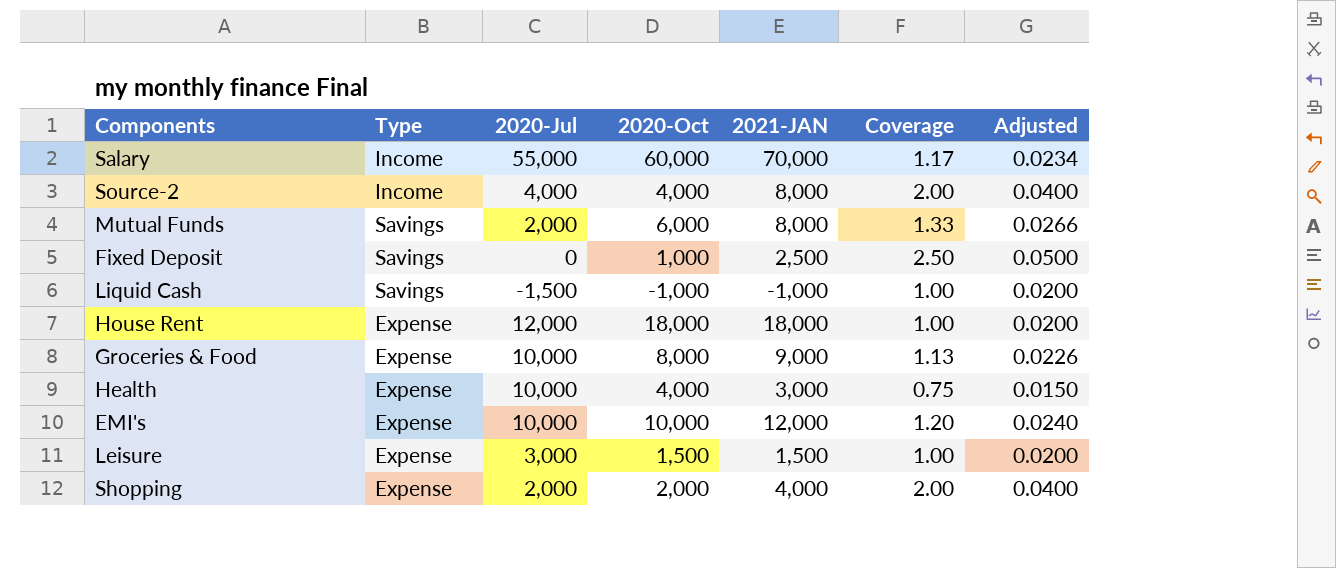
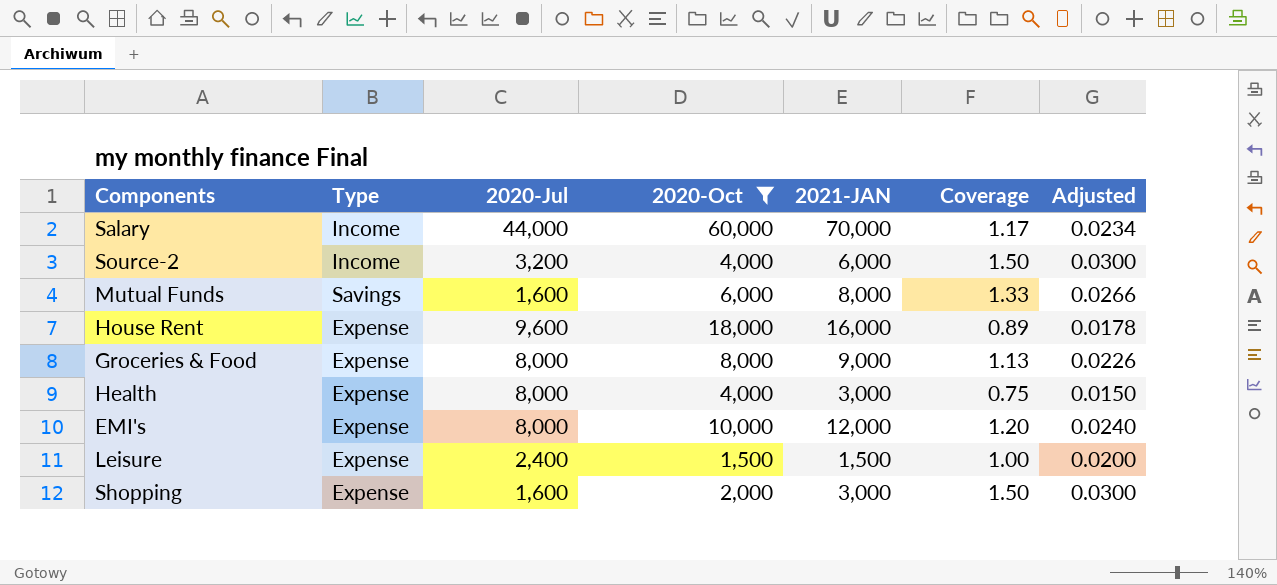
filter: none -> 2020-Oct >= 1,500
Salary | 2020-Jul: 55,000 -> 44,000
Source-2 | 2020-Jul: 4,000 -> 3,200
Source-2 | 2021-JAN: 8,000 -> 6,000
Source-2 | Coverage: 2.00 -> 1.50
Source-2 | Adjusted: 0.0400 -> 0.0300
Mutual Funds | 2020-Jul: 2,000 -> 1,600
House Rent | 2020-Jul: 12,000 -> 9,600
House Rent | 2021-JAN: 18,000 -> 16,000
House Rent | Coverage: 1.00 -> 0.89
House Rent | Adjusted: 0.0200 -> 0.0178
Groceries & Food | 2020-Jul: 10,000 -> 8,000
Health | 2020-Jul: 10,000 -> 8,000
EMI's | 2020-Jul: 10,000 -> 8,000
Leisure | 2020-Jul: 3,000 -> 2,400
Shopping | 2020-Jul: 2,000 -> 1,600
Shopping | 2021-JAN: 4,000 -> 3,000
Shopping | Coverage: 2.00 -> 1.50
Shopping | Adjusted: 0.0400 -> 0.0300

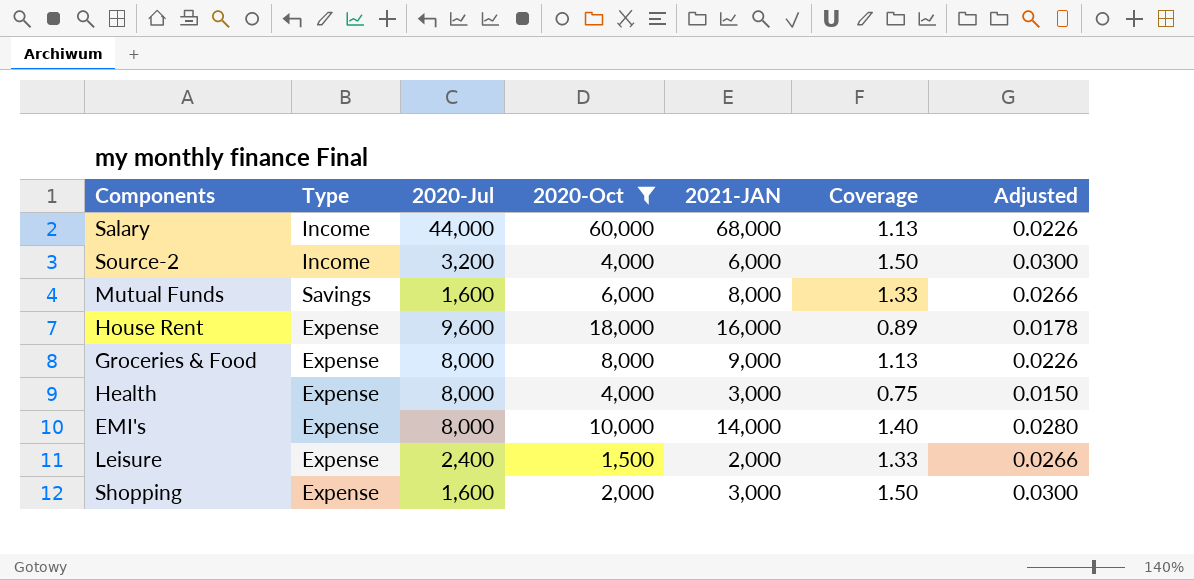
Salary | 2021-JAN: 70,000 -> 68,000
Salary | Coverage: 1.17 -> 1.13
Salary | Adjusted: 0.0234 -> 0.0226
EMI's | 2021-JAN: 12,000 -> 14,000
EMI's | Coverage: 1.20 -> 1.40
EMI's | Adjusted: 0.0240 -> 0.0280
Leisure | 2021-JAN: 1,500 -> 2,000
Leisure | Coverage: 1.00 -> 1.33
Leisure | Adjusted: 0.0200 -> 0.0266

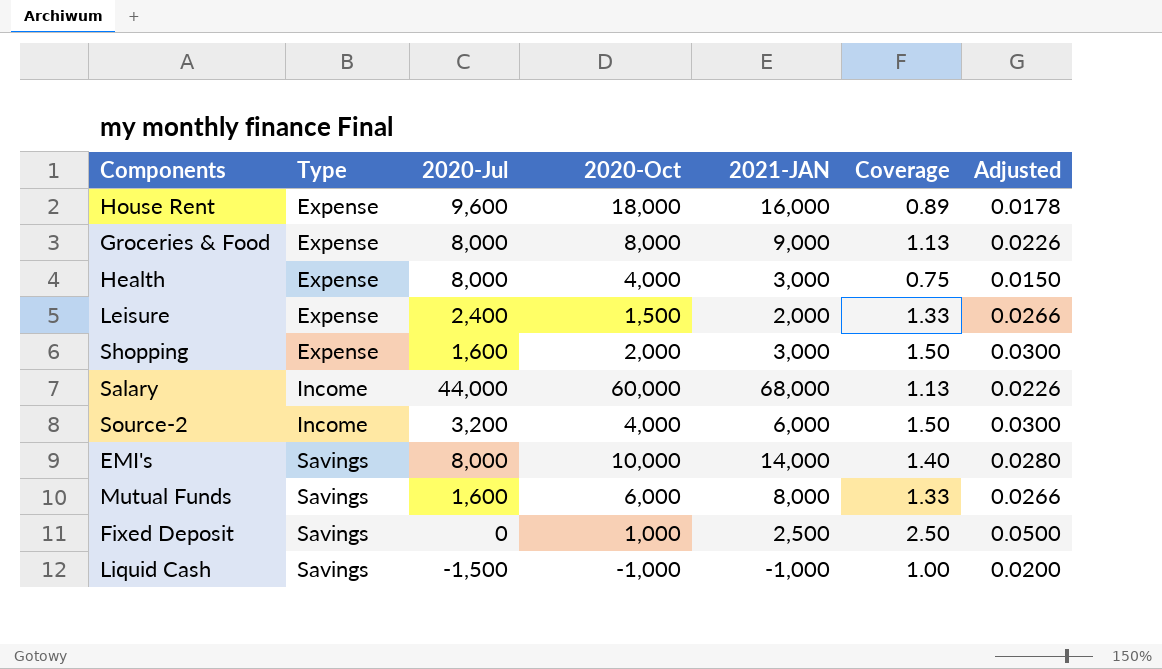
filter: 2020-Oct >= 1,500 -> none
row order: none -> Type ascending
EMI's | Type: Expense -> Savings

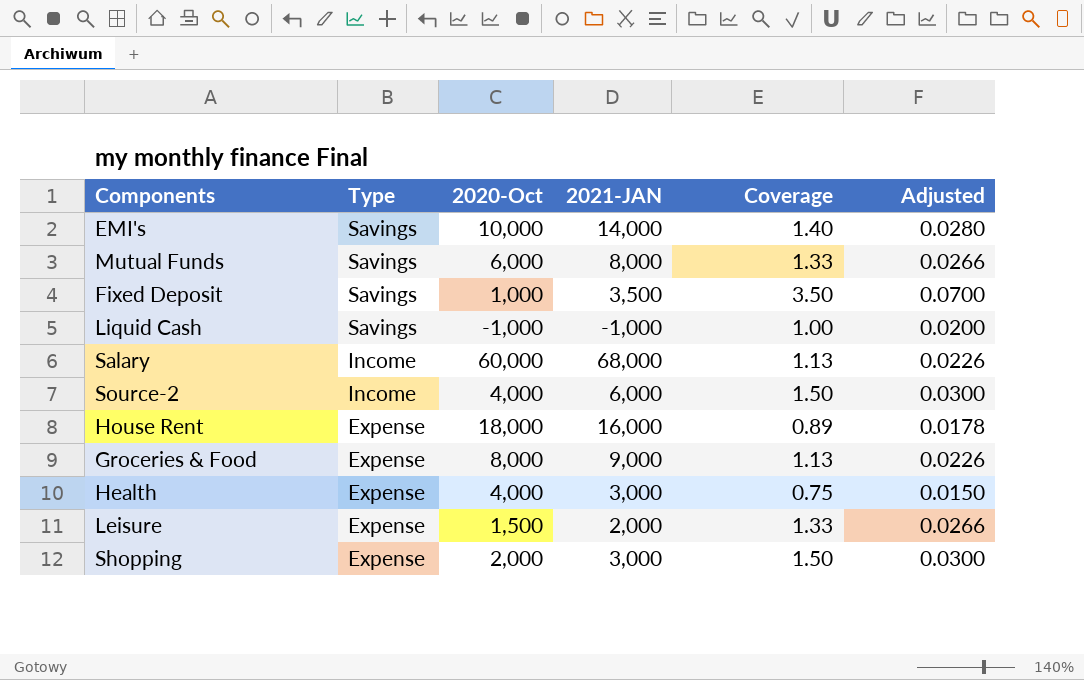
row order: Type ascending -> Type descending
column 2020-Jul | position: 3 -> none
Fixed Deposit | 2021-JAN: 2,500 -> 3,500
Fixed Deposit | Coverage: 2.50 -> 3.50
Fixed Deposit | Adjusted: 0.0500 -> 0.0700

